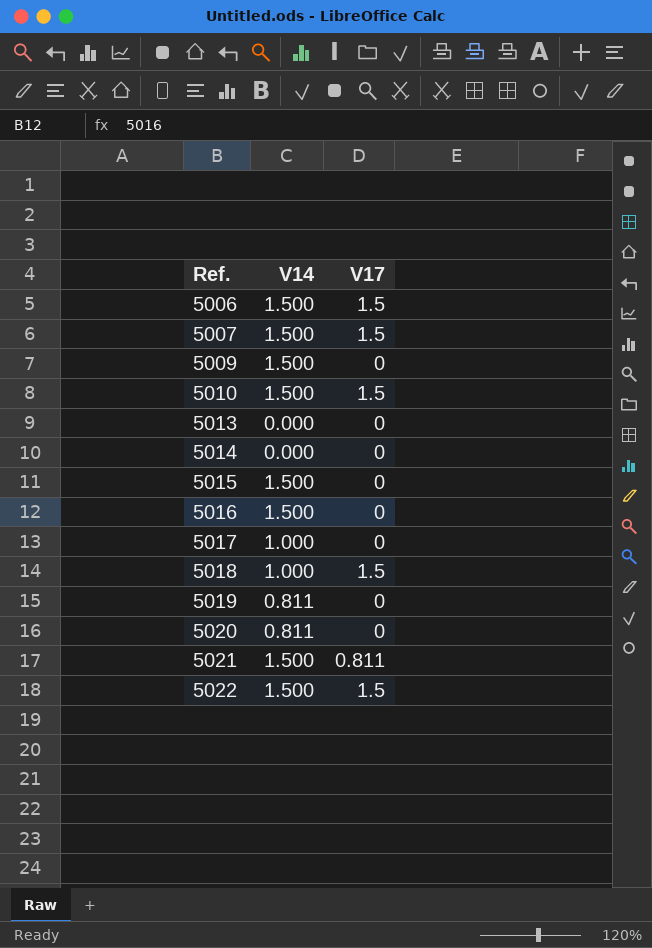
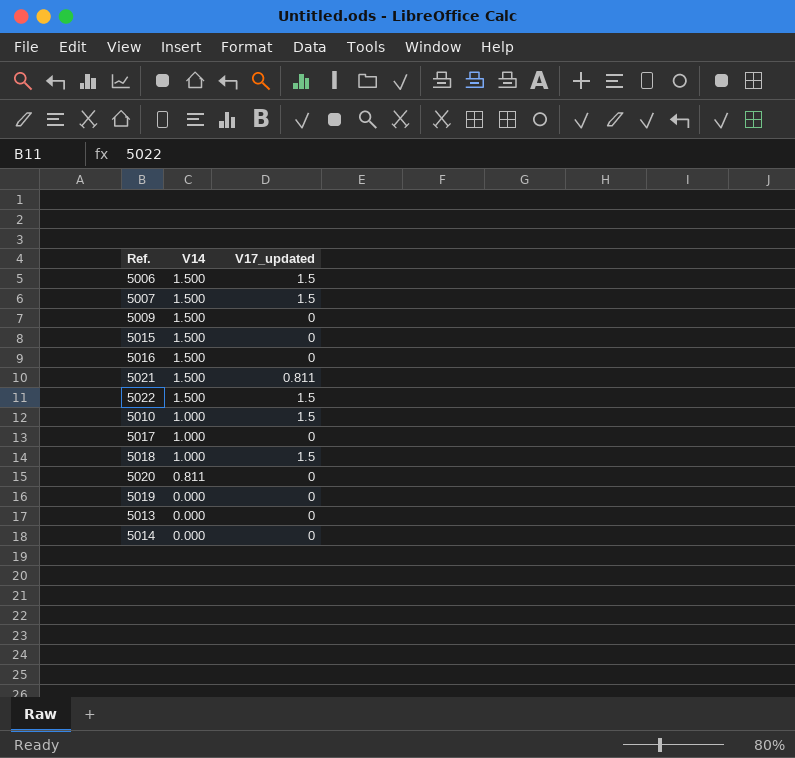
row order: Ref. ascending -> V14 descending
column name: V17 -> V17_updated
5010 | V14: 1.500 -> 1.000
5019 | V14: 0.811 -> 0.000

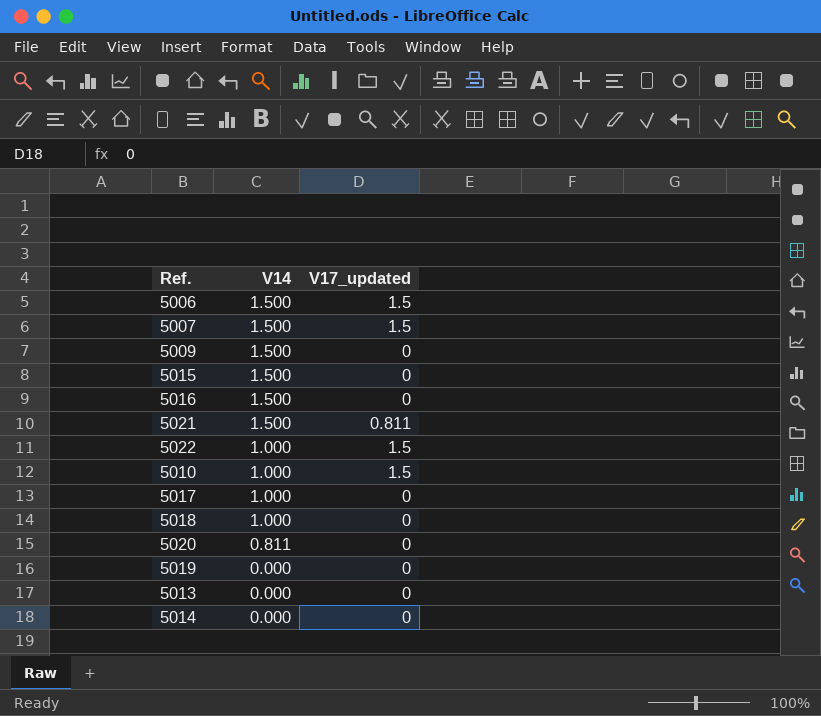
5022 | V14: 1.500 -> 1.000
5018 | V17_updated: 1.5 -> 0

